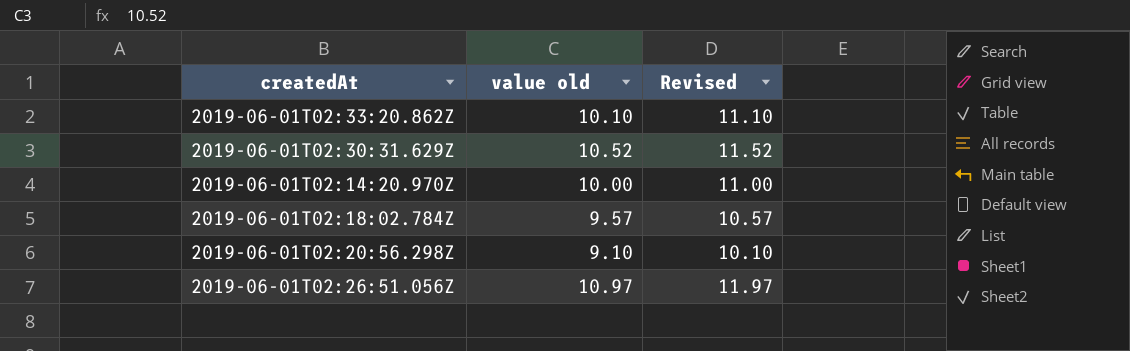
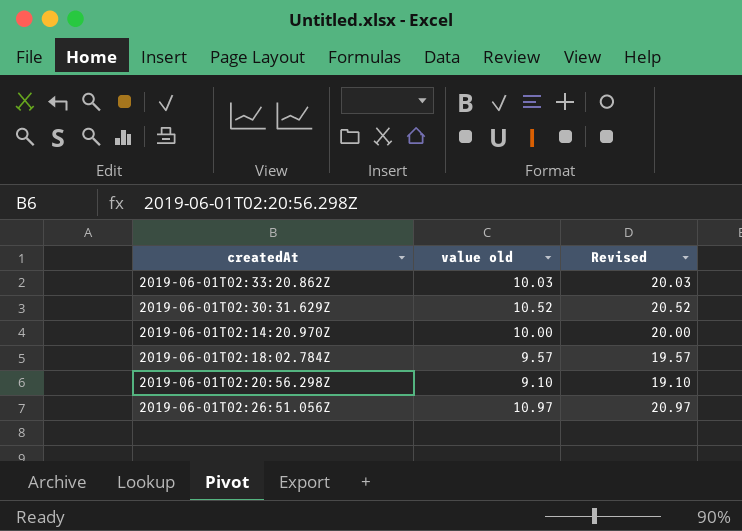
column Revised | formula: [value old] + 1 -> [value old] + 10
2019-06-01T02:33:20.862Z | value old: 10.10 -> 10.03

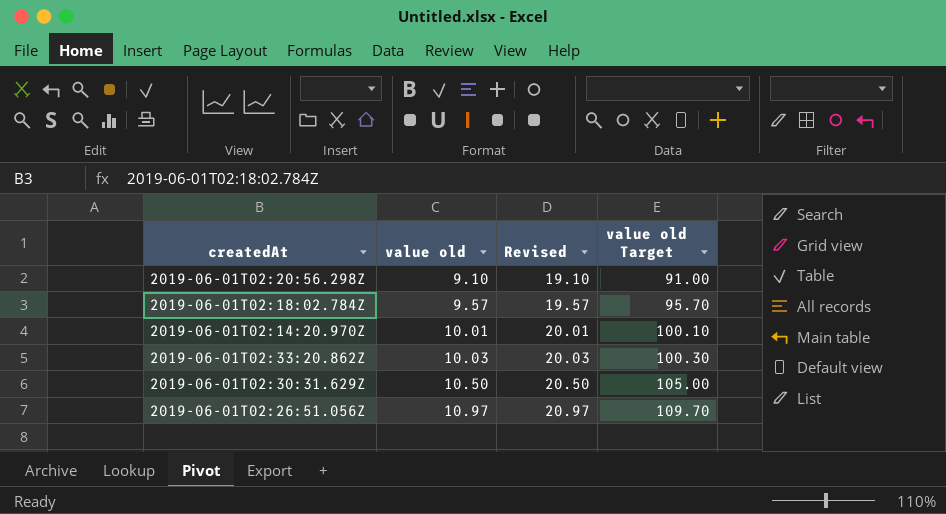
row order: none -> value old ascending
column value old Target | formula: none -> [value old] * 10
2019-06-01T02:14:20.970Z | value old: 10.00 -> 10.01
2019-06-01T02:14:20.970Z | Revised: 20.00 -> 20.01
2019-06-01T02:30:31.629Z | value old: 10.52 -> 10.50
2019-06-01T02:30:31.629Z | Revised: 20.52 -> 20.50

